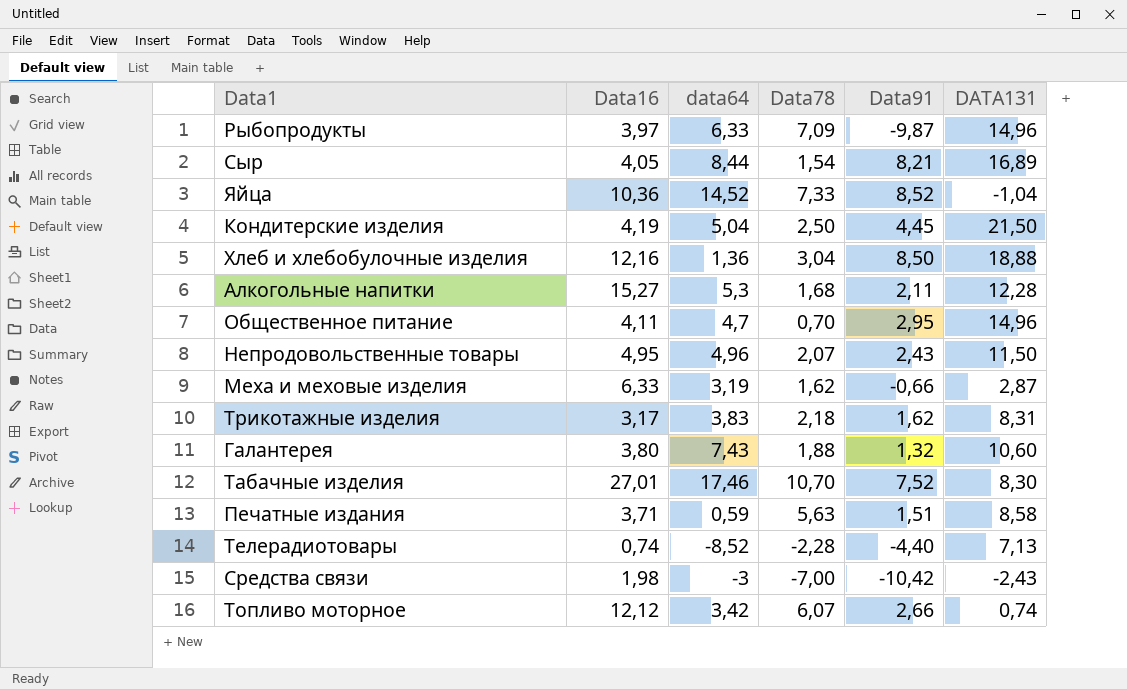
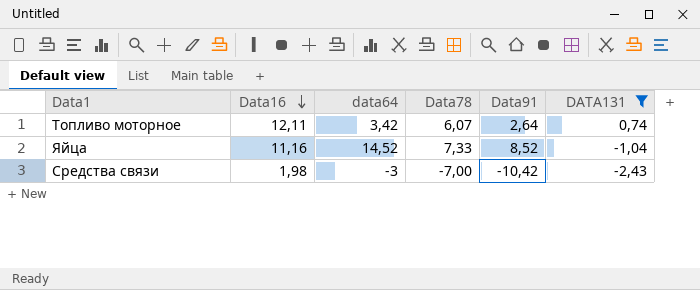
filter: none -> DATA131 <= 0,74
row order: none -> Data16 descending
Топливо моторное | Data16: 12,12 -> 12,11
Топливо моторное | Data91: 2,66 -> 2,64
Яйца | Data16: 10,36 -> 11,16

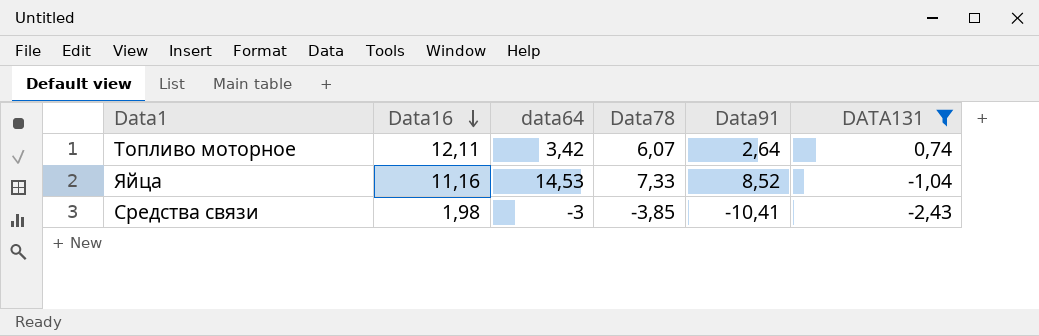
Яйца | data64: 14,52 -> 14,53
Средства связи | Data78: -7,00 -> -3,85
Средства связи | Data91: -10,42 -> -10,41

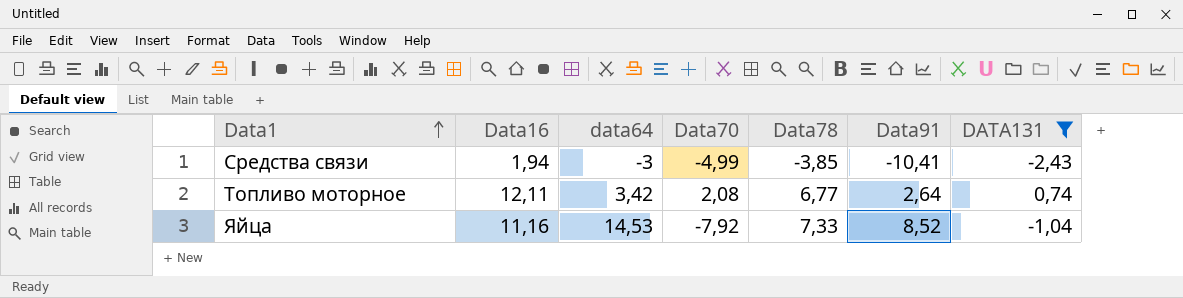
row order: Data16 descending -> Data1 ascending
column Data70 | position: none -> 4
Средства связи | Data16: 1,98 -> 1,94
Топливо моторное | Data78: 6,07 -> 6,77

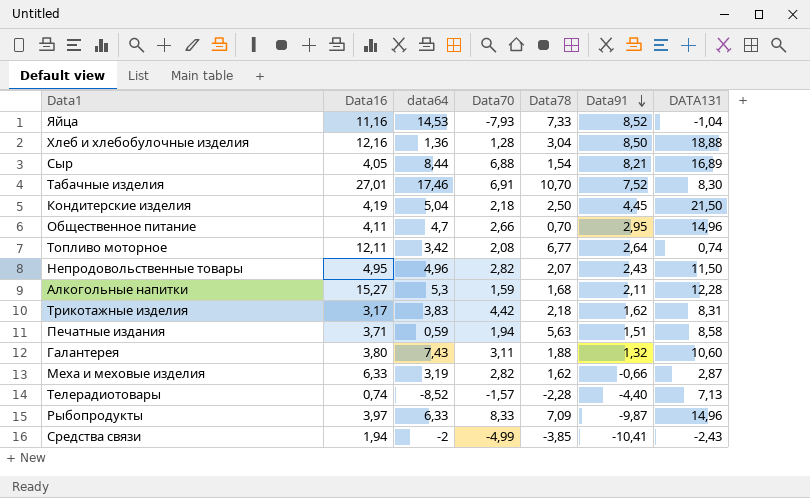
filter: DATA131 <= 0,74 -> none
row order: Data1 ascending -> Data91 descending
Яйца | Data70: -7,92 -> -7,93
Средства связи | data64: -3 -> -2

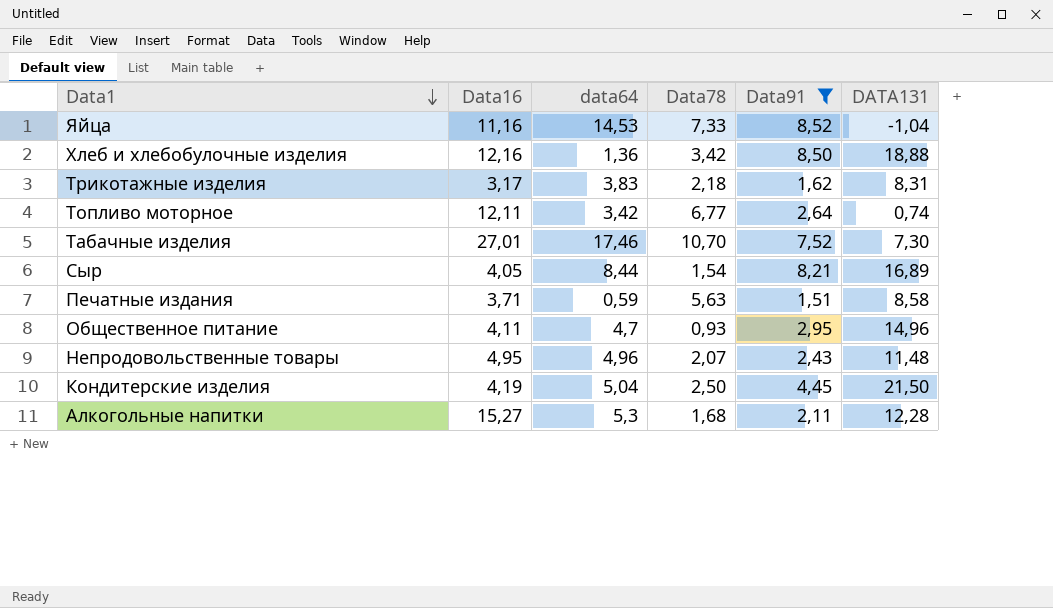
filter: none -> Data91 >= 1,51
row order: Data91 descending -> Data1 descending
column Data70 | position: 4 -> none
Хлеб и хлебобулочные изделия | Data78: 3,04 -> 3,42
Табачные изделия | DATA131: 8,30 -> 7,30
Общественное питание | Data78: 0,70 -> 0,93
Непродовольственные товары | DATA131: 11,50 -> 11,48

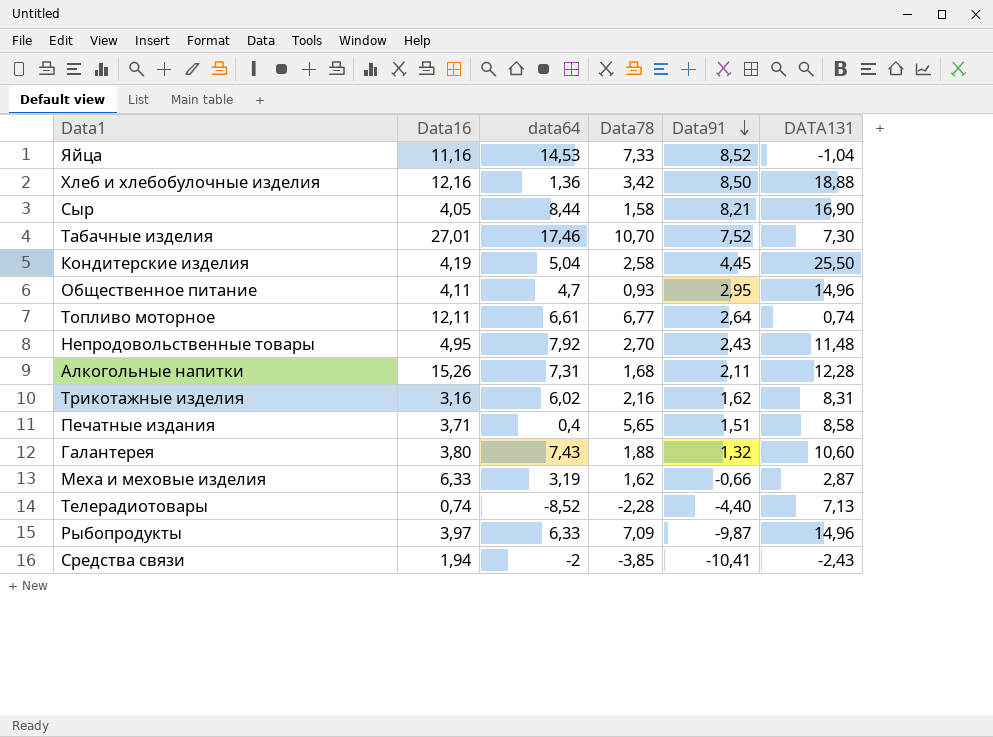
filter: Data91 >= 1,51 -> none
row order: Data1 descending -> Data91 descending
Сыр | Data78: 1,54 -> 1,58
Сыр | DATA131: 16,89 -> 16,90
Кондитерские изделия | Data78: 2,50 -> 2,58
Кондитерские изделия | DATA131: 21,50 -> 25,50
Топливо моторное | data64: 3,42 -> 6,61
Непродовольственные товары | data64: 4,96 -> 7,92
Непродовольственные товары | Data78: 2,07 -> 2,70
Алкогольные напитки | Data16: 15,27 -> 15,26
Алкогольные напитки | data64: 5,3 -> 7,31
Трикотажные изделия | Data16: 3,17 -> 3,16
Трикотажные изделия | data64: 3,83 -> 6,02
Трикотажные изделия | Data78: 2,18 -> 2,16
Печатные издания | data64: 0,59 -> 0,4
Печатные издания | Data78: 5,63 -> 5,65

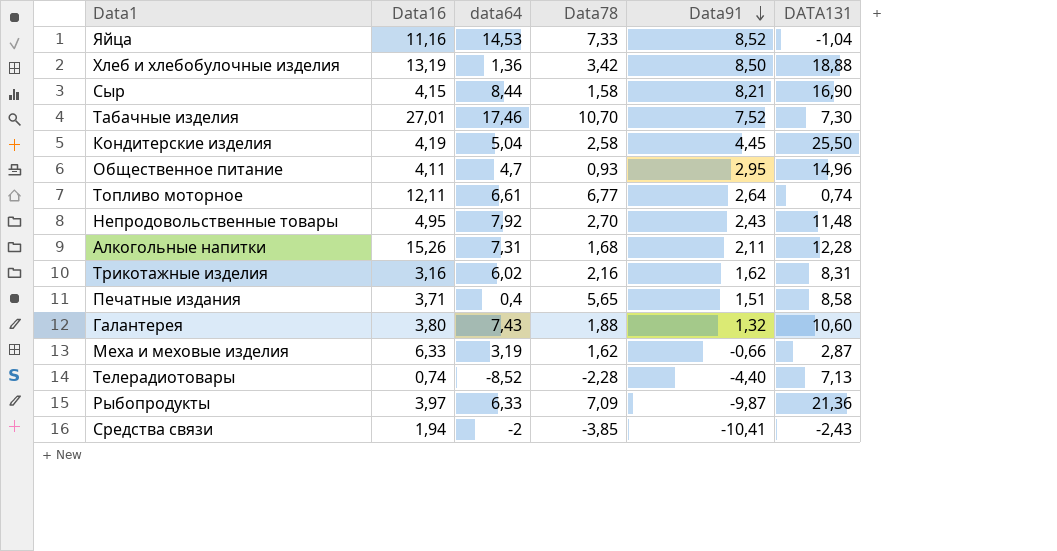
Хлеб и хлебобулочные изделия | Data16: 12,16 -> 13,19
Сыр | Data16: 4,05 -> 4,15
Рыбопродукты | DATA131: 14,96 -> 21,36

